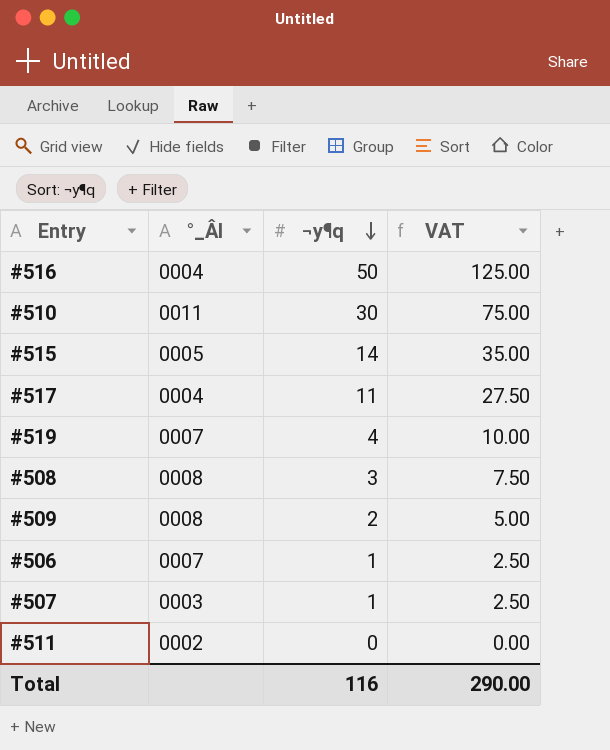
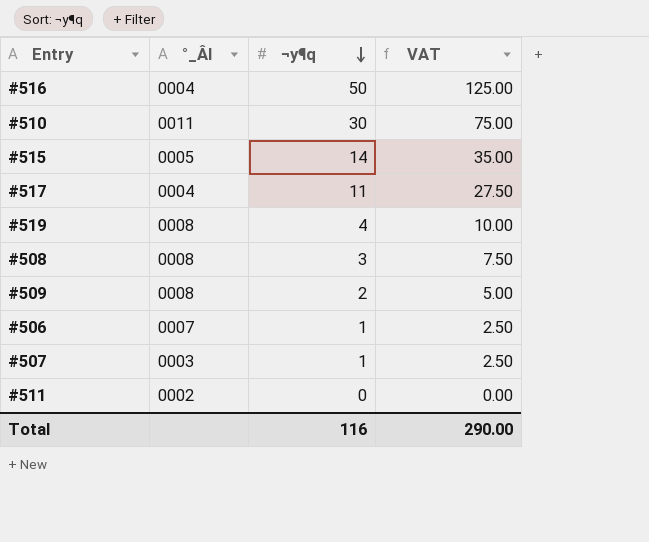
#519 | °_ÂI: 0007 -> 0008

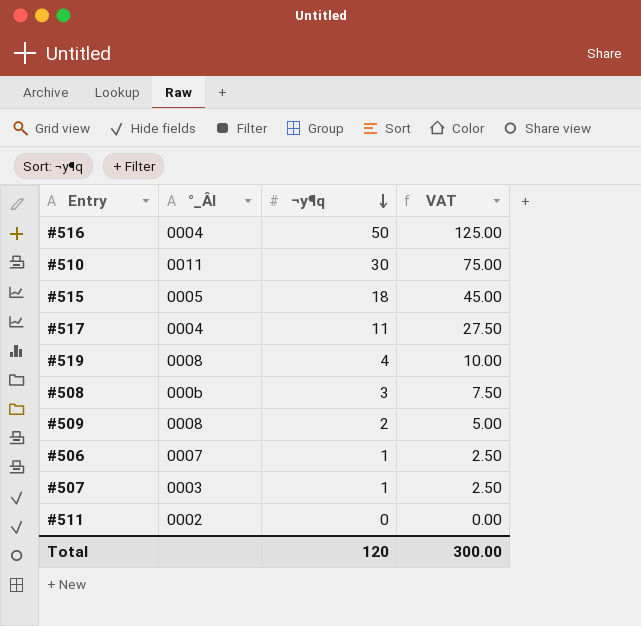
#515 | ¬y¶q: 14 -> 18
#515 | VAT: 35.00 -> 45.00
#508 | °_ÂI: 0008 -> 000b
Total | ¬y¶q: 116 -> 120
Total | VAT: 290.00 -> 300.00

